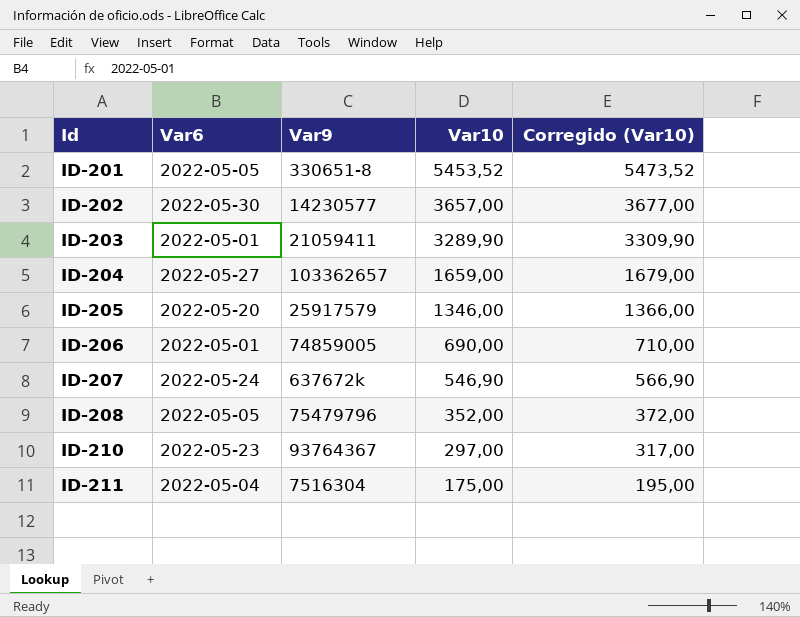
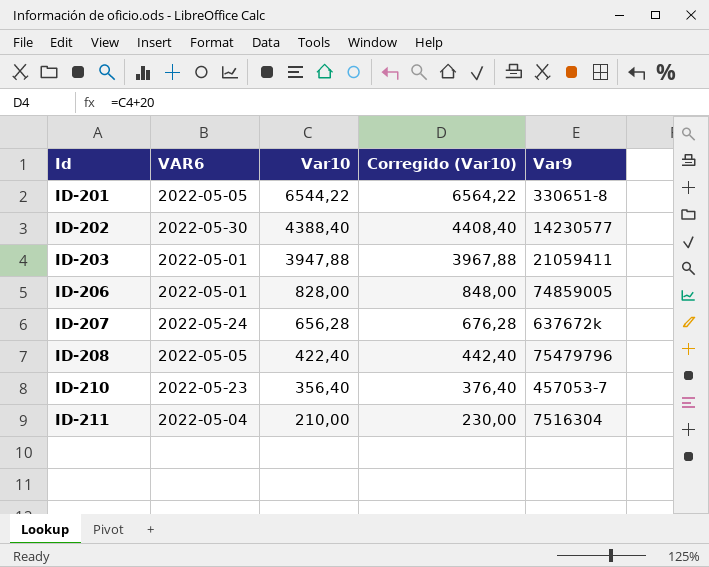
column name: Var6 -> VAR6
column Var9 | position: 3 -> 5
row ID-204: 2022-05-27 | 103362657 | 1659,00 | 1679,00 -> none
row ID-205: 2022-05-20 | 25917579 | 1346,00 | 1366,00 -> none
ID-201 | Var10: 5453,52 -> 6544,22
ID-201 | Corregido (Var10): 5473,52 -> 6564,22
ID-202 | Var10: 3657,00 -> 4388,40
ID-202 | Corregido (Var10): 3677,00 -> 4408,40
ID-203 | Var10: 3289,90 -> 3947,88
ID-203 | Corregido (Var10): 3309,90 -> 3967,88
ID-206 | Var10: 690,00 -> 828,00
ID-206 | Corregido (Var10): 710,00 -> 848,00
ID-207 | Var10: 546,90 -> 656,28
ID-207 | Corregido (Var10): 566,90 -> 676,28
ID-208 | Var10: 352,00 -> 422,40
ID-208 | Corregido (Var10): 372,00 -> 442,40
ID-210 | Var10: 297,00 -> 356,40
ID-210 | Corregido (Var10): 317,00 -> 376,40
ID-210 | Var9: 93764367 -> 457053-7
ID-211 | Var10: 175,00 -> 210,00
ID-211 | Corregido (Var10): 195,00 -> 230,00

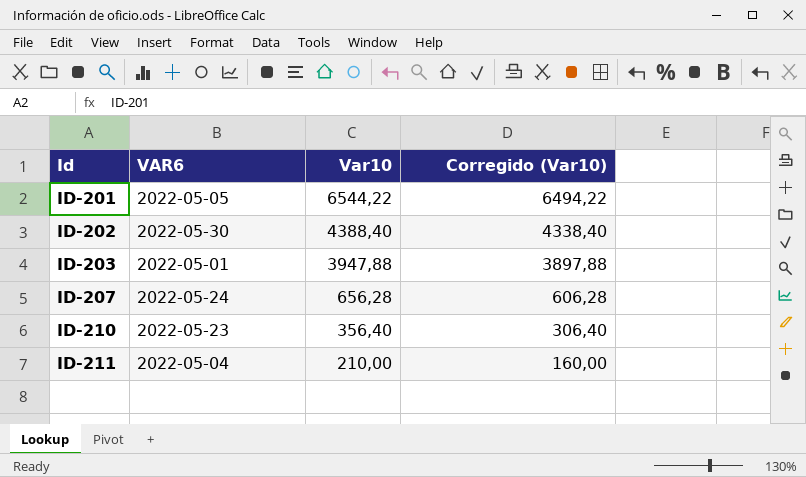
column Var9 | position: 5 -> none
column Corregido (Var10) | formula: [Var10] + 20 -> [Var10] - 50
row ID-206: 2022-05-01 | 828,00 | 848,00 | 74859005 -> none
row ID-208: 2022-05-05 | 422,40 | 442,40 | 75479796 -> none

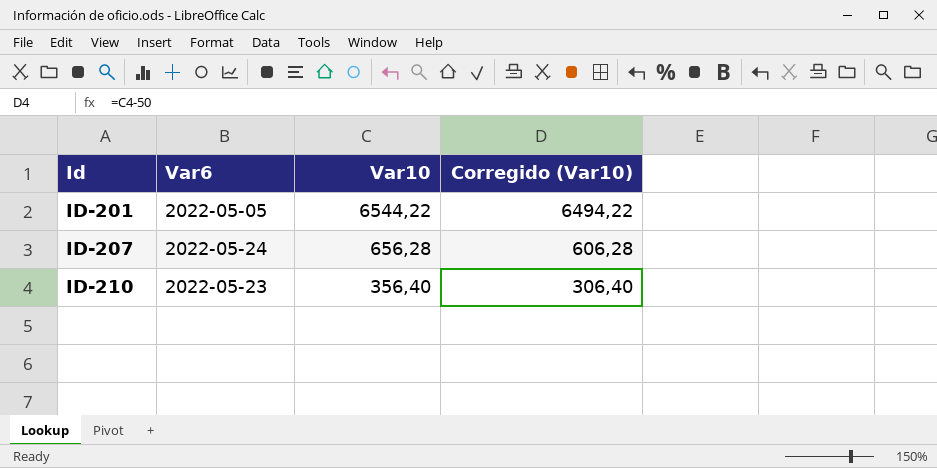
column name: VAR6 -> Var6
row ID-202: 2022-05-30 | 4388,40 | 4338,40 -> none
row ID-203: 2022-05-01 | 3947,88 | 3897,88 -> none
row ID-211: 2022-05-04 | 210,00 | 160,00 -> none

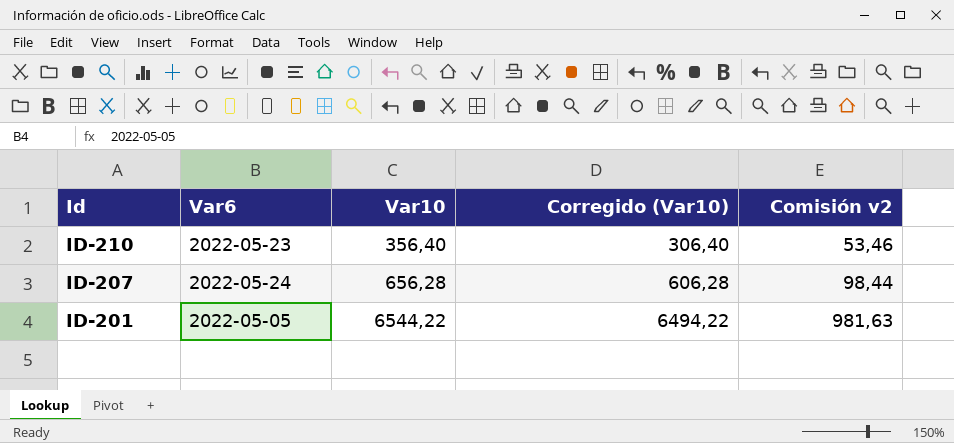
row order: Id ascending -> Id descending
column Comisión v2 | formula: none -> [Var10] * 0,15

